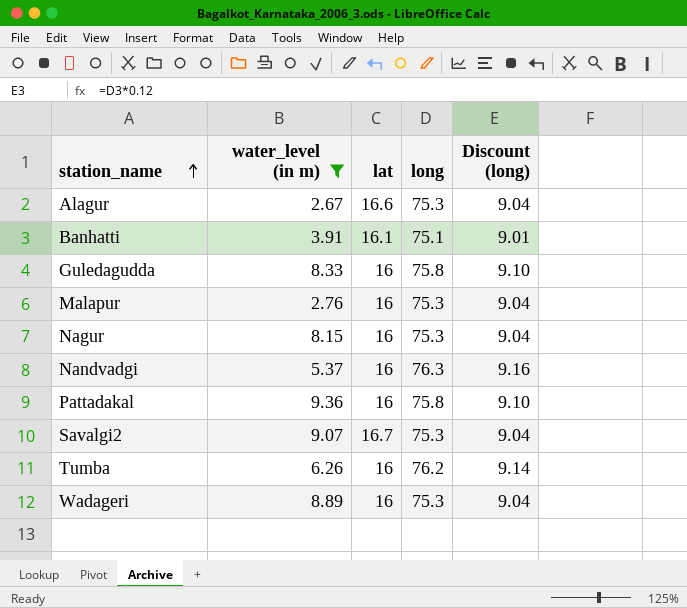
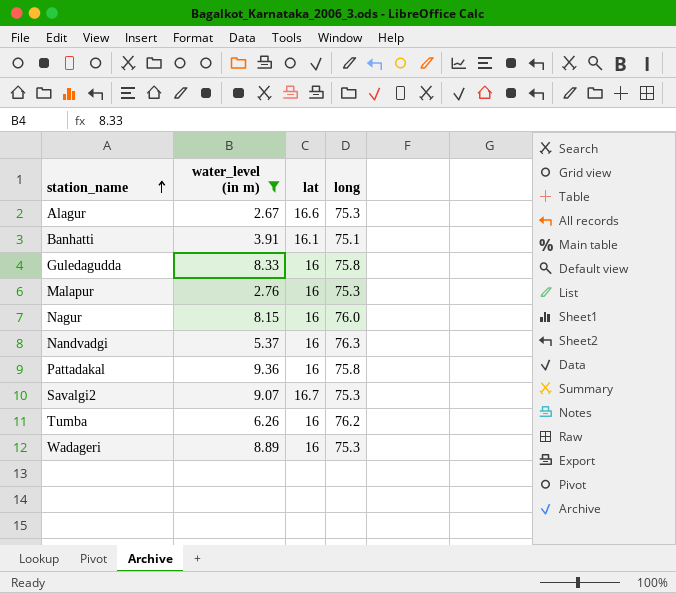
column Discount (long) | formula: [long] * 0.12 -> none
Nagur | long: 75.3 -> 76.0

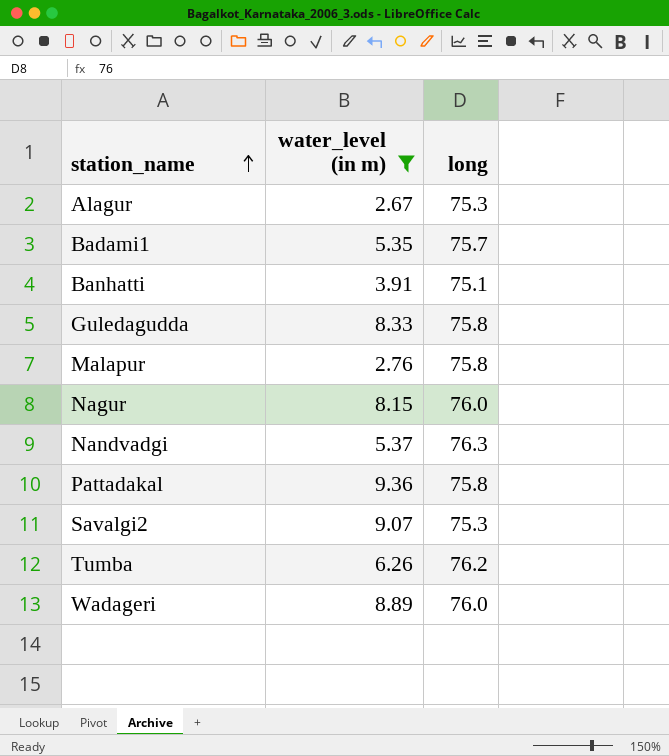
column lat | position: 3 -> none
row Badami1: none -> 5.35 | 75.7
Malapur | long: 75.3 -> 75.8
Wadageri | long: 75.3 -> 76.0

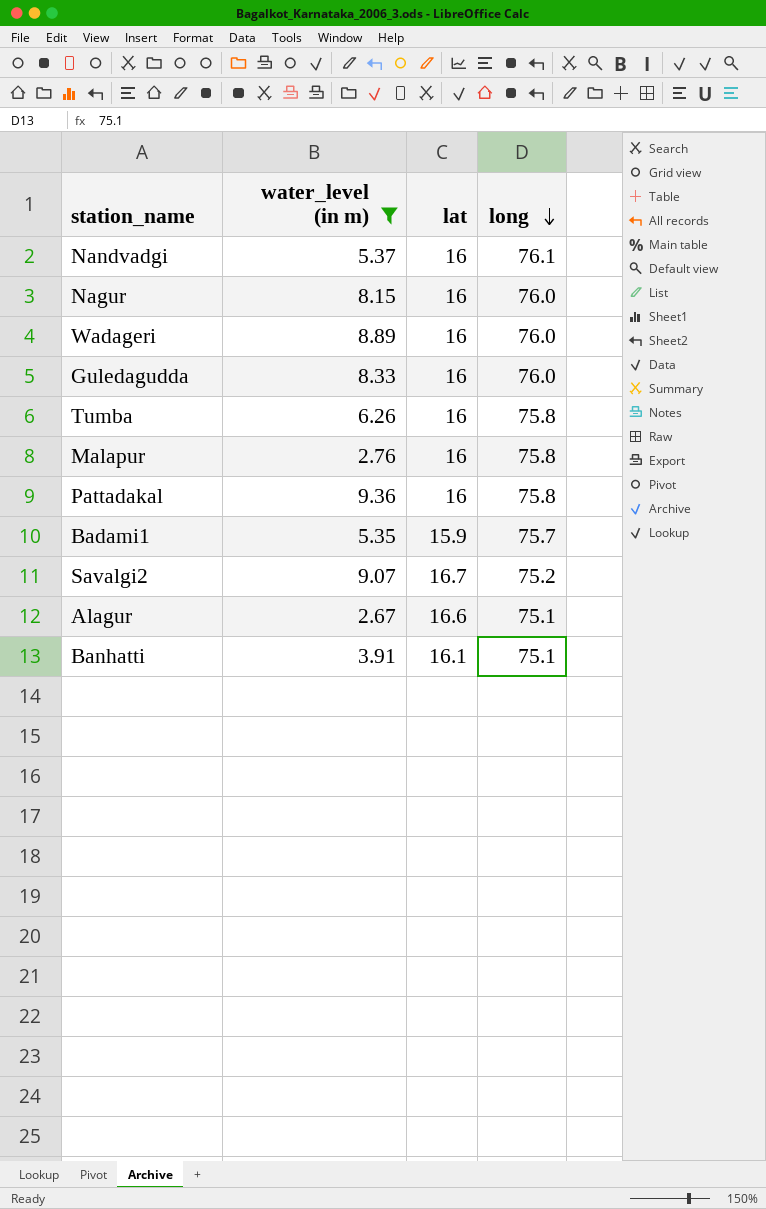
row order: station_name ascending -> long descending
column lat | position: none -> 3
Nandvadgi | long: 76.3 -> 76.1
Guledagudda | long: 75.8 -> 76.0
Tumba | long: 76.2 -> 75.8
Savalgi2 | long: 75.3 -> 75.2
Alagur | long: 75.3 -> 75.1

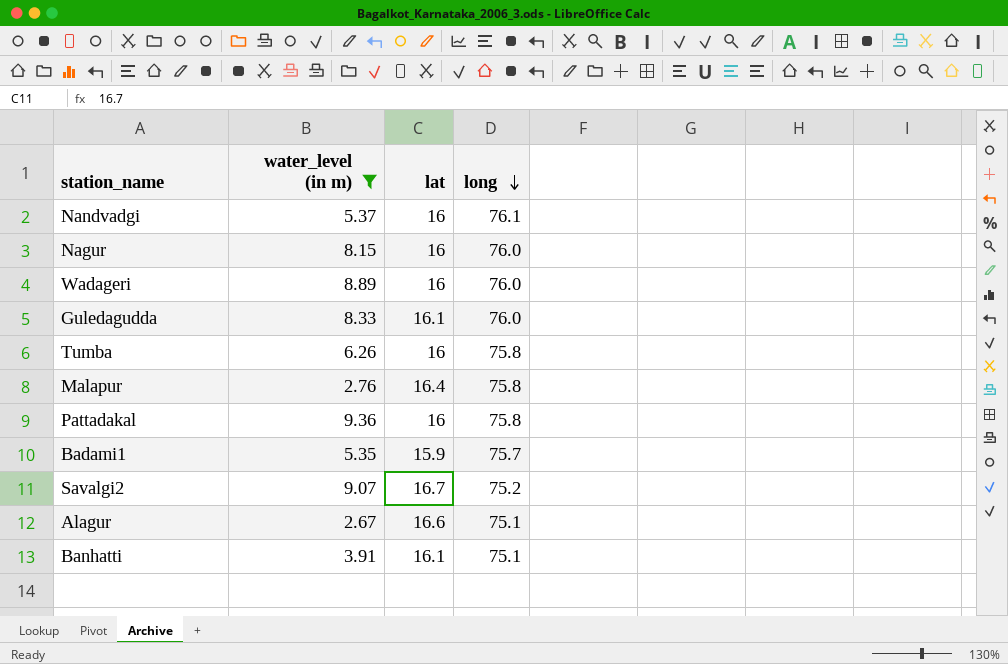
Guledagudda | lat: 16 -> 16.1
Malapur | lat: 16 -> 16.4

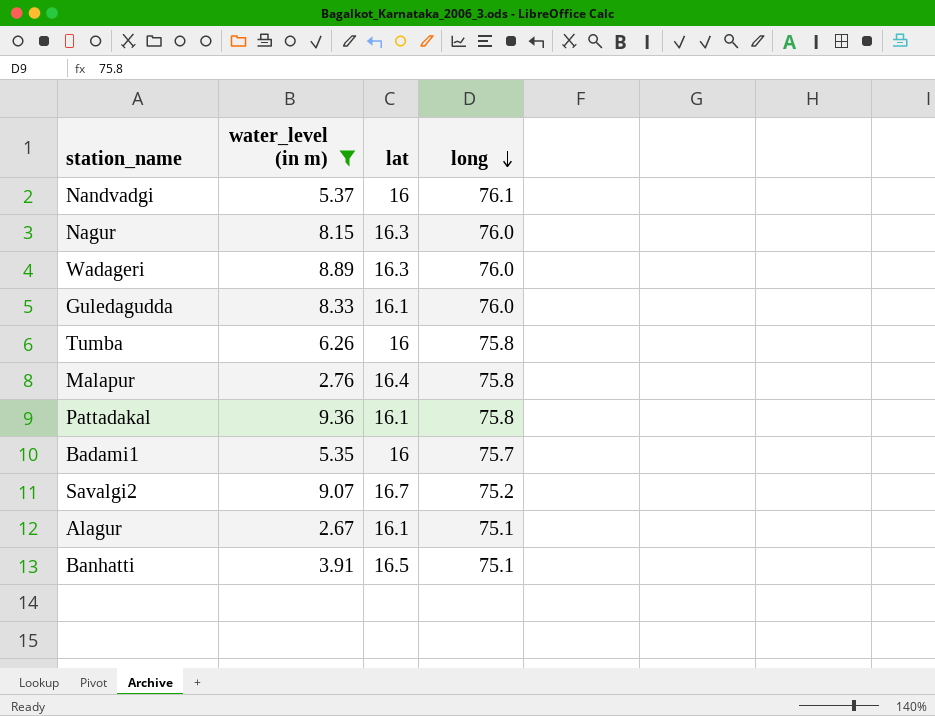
Nagur | lat: 16 -> 16.3
Wadageri | lat: 16 -> 16.3
Pattadakal | lat: 16 -> 16.1
Badami1 | lat: 15.9 -> 16
Alagur | lat: 16.6 -> 16.1
Banhatti | lat: 16.1 -> 16.5

